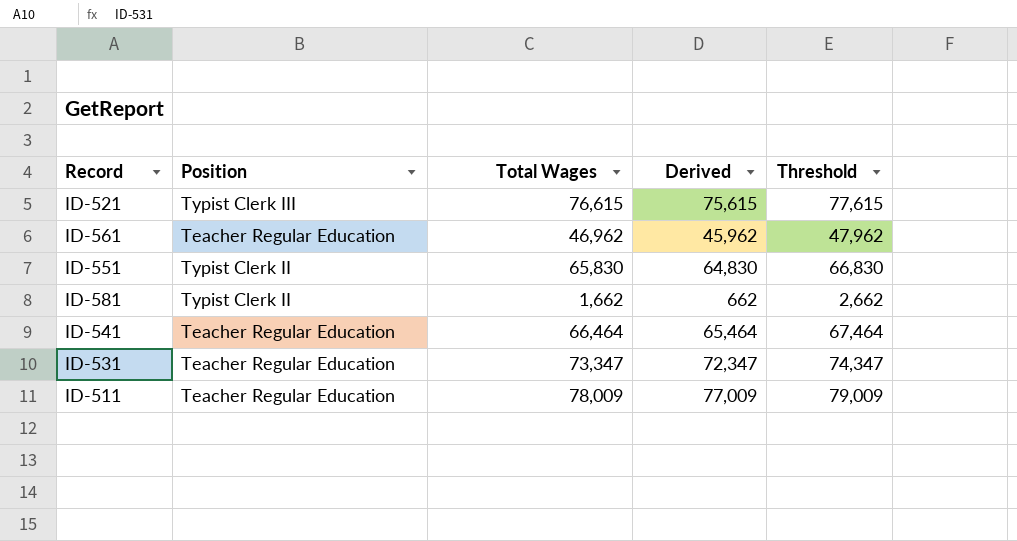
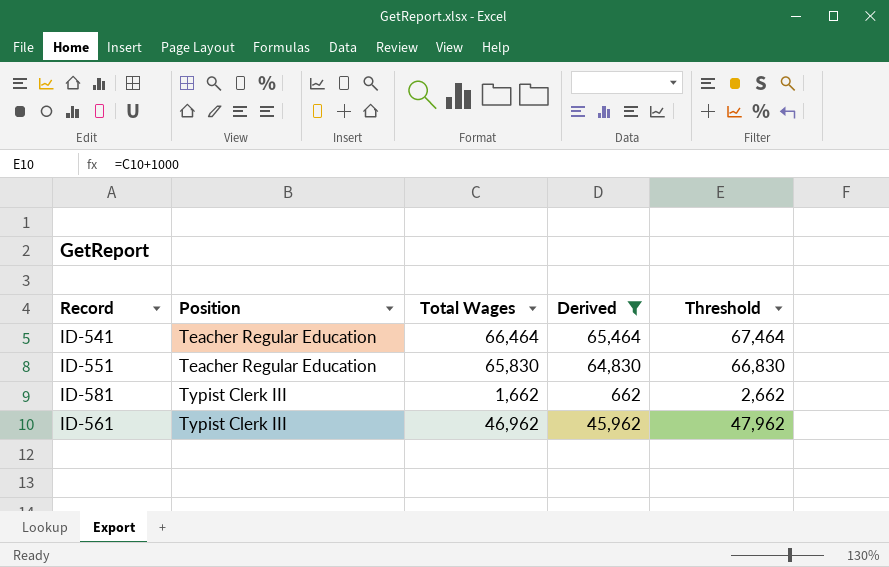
filter: none -> Derived <= 65,464
row order: none -> Position ascending
ID-551 | Position: Typist Clerk II -> Teacher Regular Education
ID-581 | Position: Typist Clerk II -> Typist Clerk III
ID-561 | Position: Teacher Regular Education -> Typist Clerk III

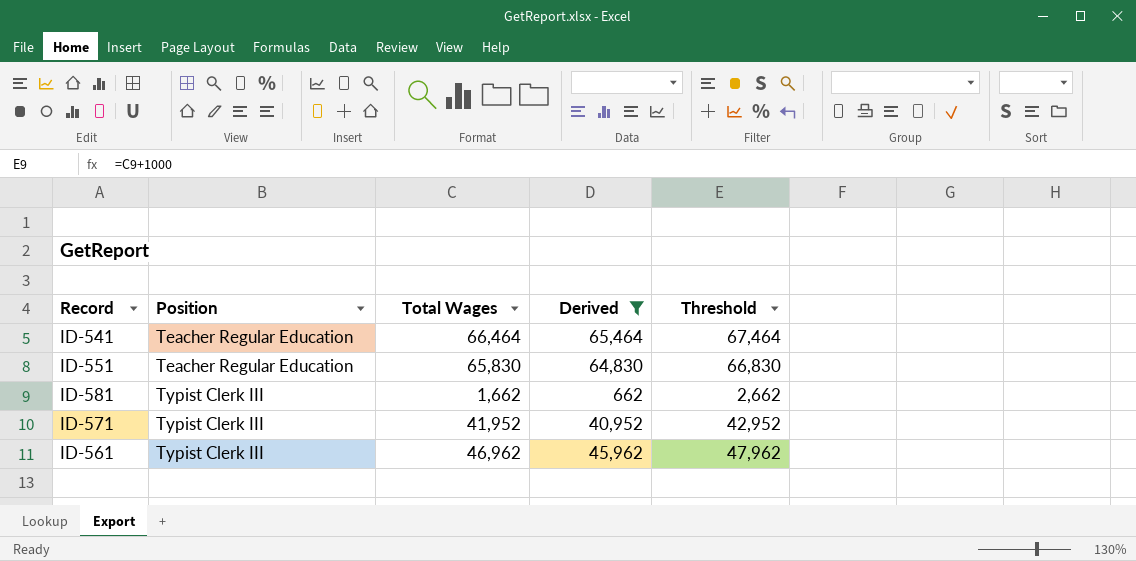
row ID-571: none -> Typist Clerk III | 41,952 | 40,952 | 42,952

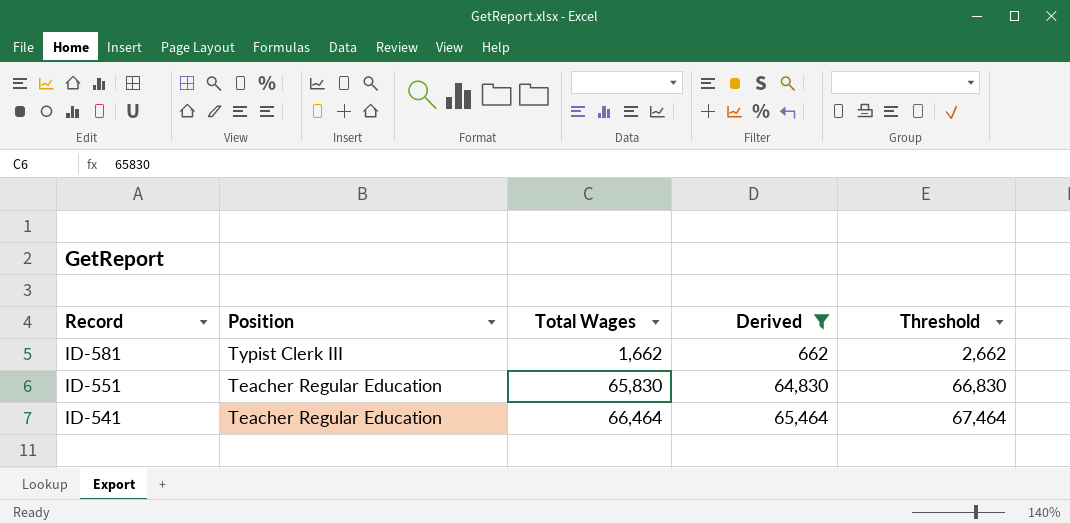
row order: Position ascending -> Record descending
row ID-571: Typist Clerk III | 41,952 | 40,952 | 42,952 -> none
row ID-561: Typist Clerk III | 46,962 | 45,962 | 47,962 -> none

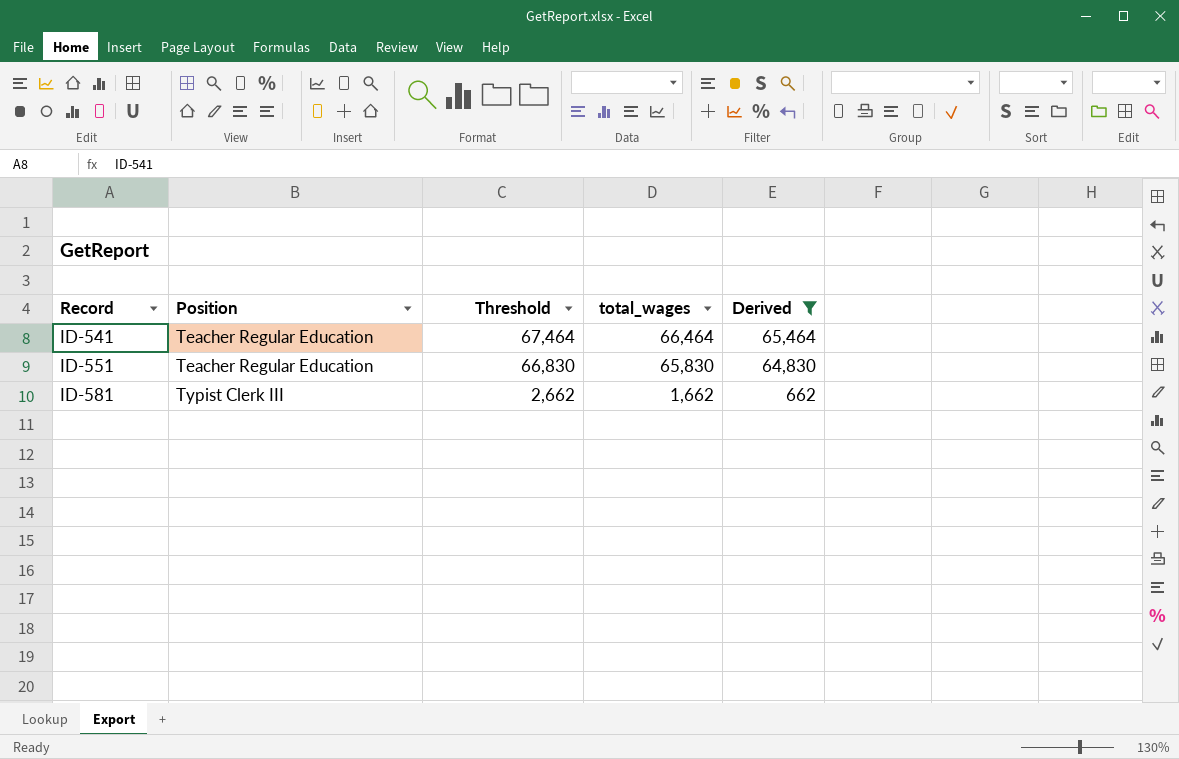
row order: Record descending -> Record ascending
column Threshold | position: 5 -> 3
column name: Total Wages -> total_wages

